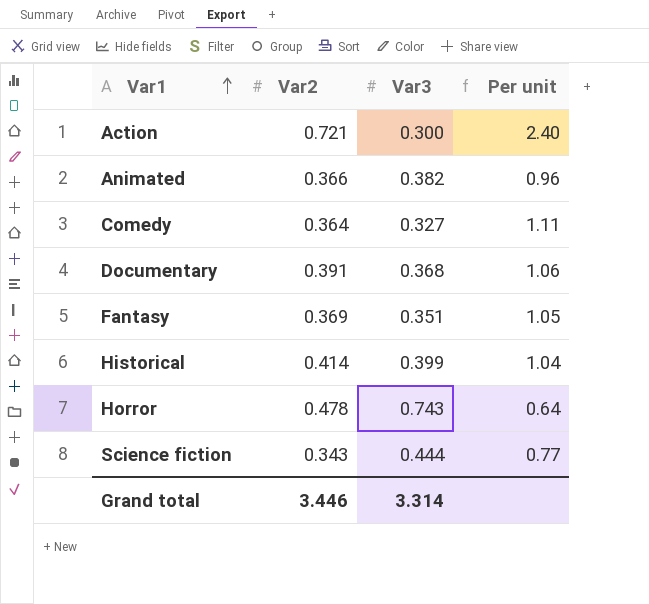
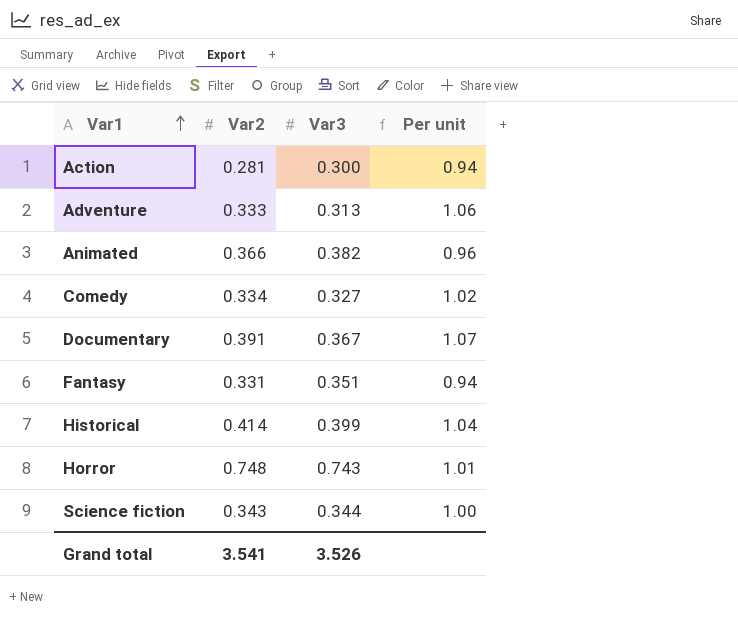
Action | Var2: 0.721 -> 0.281
Action | Per unit: 2.40 -> 0.94
row Adventure: none -> 0.333 | 0.313 | 1.06
Comedy | Var2: 0.364 -> 0.334
Comedy | Per unit: 1.11 -> 1.02
Documentary | Var3: 0.368 -> 0.367
Documentary | Per unit: 1.06 -> 1.07
Fantasy | Var2: 0.369 -> 0.331
Fantasy | Per unit: 1.05 -> 0.94
Horror | Var2: 0.478 -> 0.748
Horror | Per unit: 0.64 -> 1.01
Science fiction | Var3: 0.444 -> 0.344
Science fiction | Per unit: 0.77 -> 1.00
Grand total | Var2: 3.446 -> 3.541
Grand total | Var3: 3.314 -> 3.526

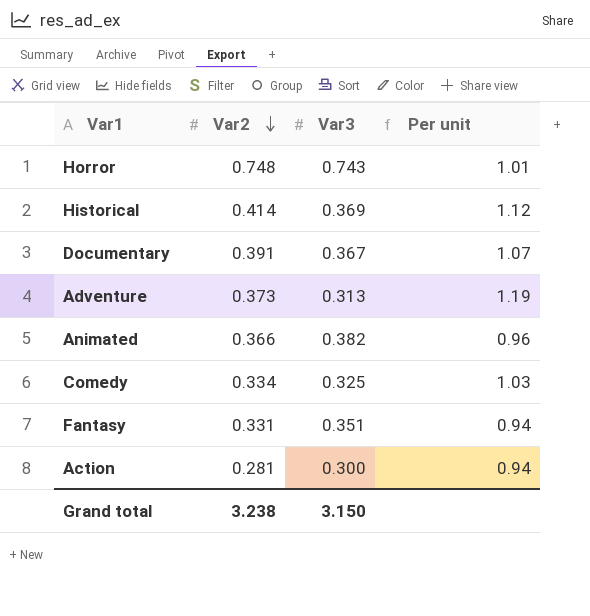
row order: Var1 ascending -> Var2 descending
row Science fiction: 0.343 | 0.344 | 1.00 -> none
Historical | Var3: 0.399 -> 0.369
Historical | Per unit: 1.04 -> 1.12
Adventure | Var2: 0.333 -> 0.373
Adventure | Per unit: 1.06 -> 1.19
Comedy | Var3: 0.327 -> 0.325
Comedy | Per unit: 1.02 -> 1.03
Grand total | Var2: 3.541 -> 3.238
Grand total | Var3: 3.526 -> 3.150

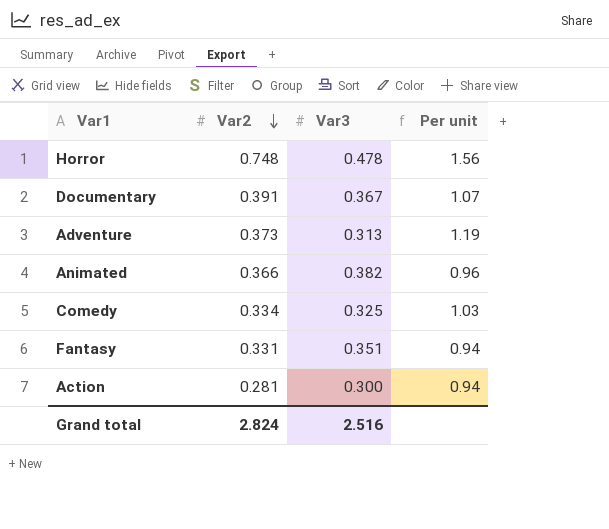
row Historical: 0.414 | 0.369 | 1.12 -> none
Horror | Var3: 0.743 -> 0.478
Horror | Per unit: 1.01 -> 1.56
Grand total | Var2: 3.238 -> 2.824
Grand total | Var3: 3.150 -> 2.516

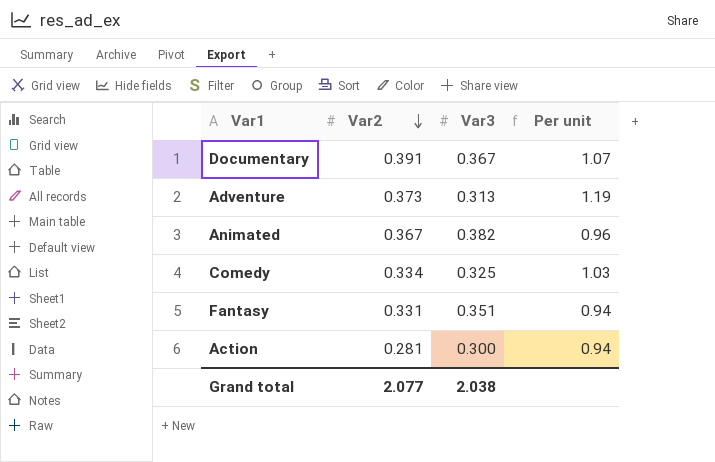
row Horror: 0.748 | 0.478 | 1.56 -> none
Animated | Var2: 0.366 -> 0.367
Grand total | Var2: 2.824 -> 2.077
Grand total | Var3: 2.516 -> 2.038

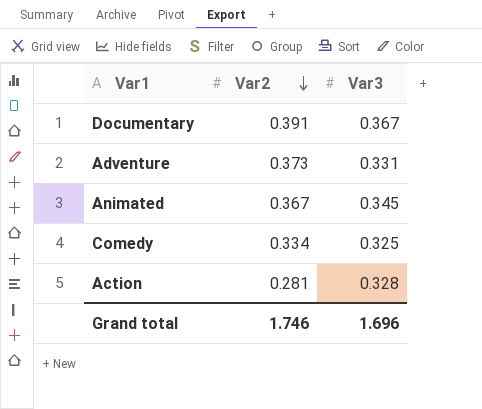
column Per unit | formula: [Var2] / [Var3] -> none
row Fantasy: 0.331 | 0.351 | 0.94 -> none
Adventure | Var3: 0.313 -> 0.331
Animated | Var3: 0.382 -> 0.345
Action | Var3: 0.300 -> 0.328
Grand total | Var2: 2.077 -> 1.746
Grand total | Var3: 2.038 -> 1.696

